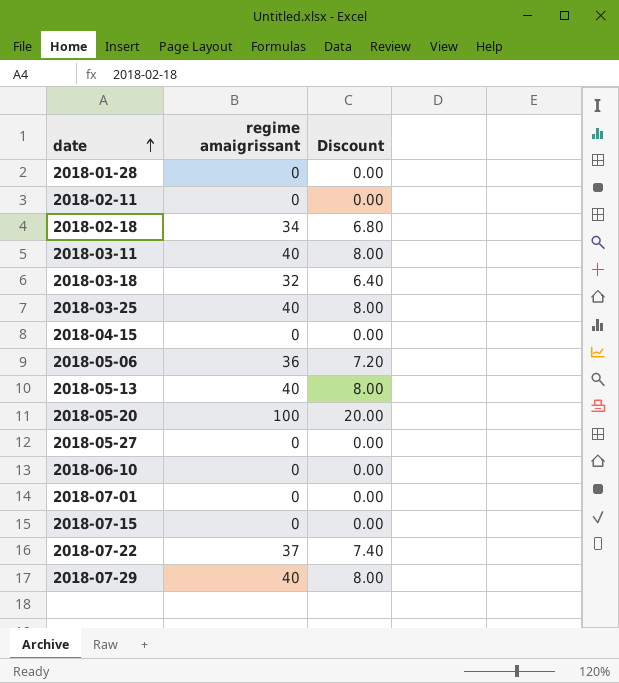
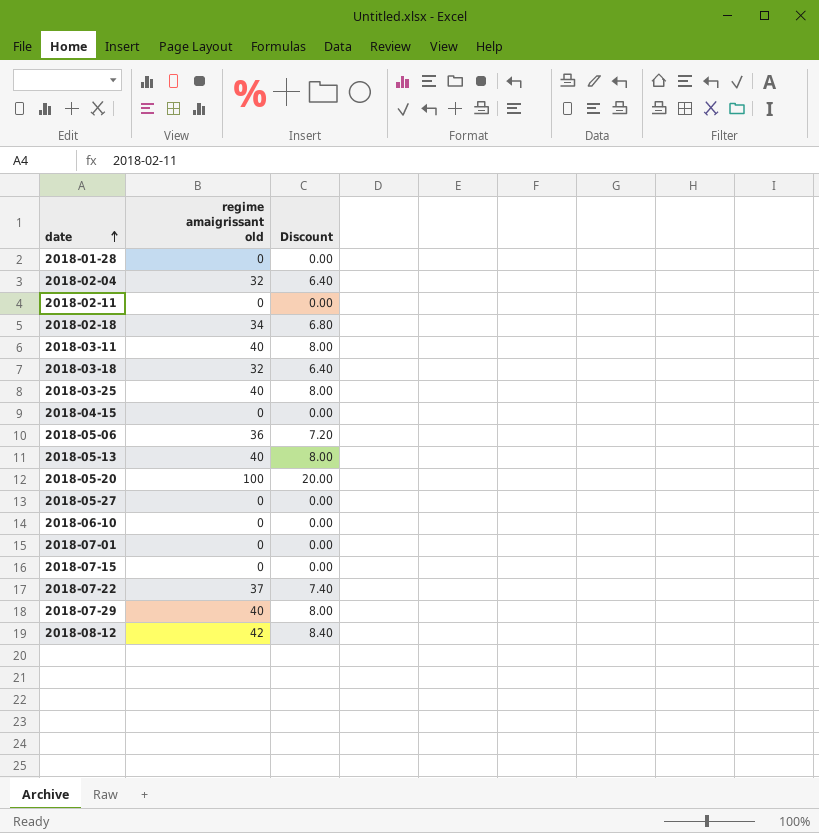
column name: regime amaigrissant -> regime amaigrissant old
row 2018-02-04: none -> 32 | 6.40
row 2018-08-12: none -> 42 | 8.40

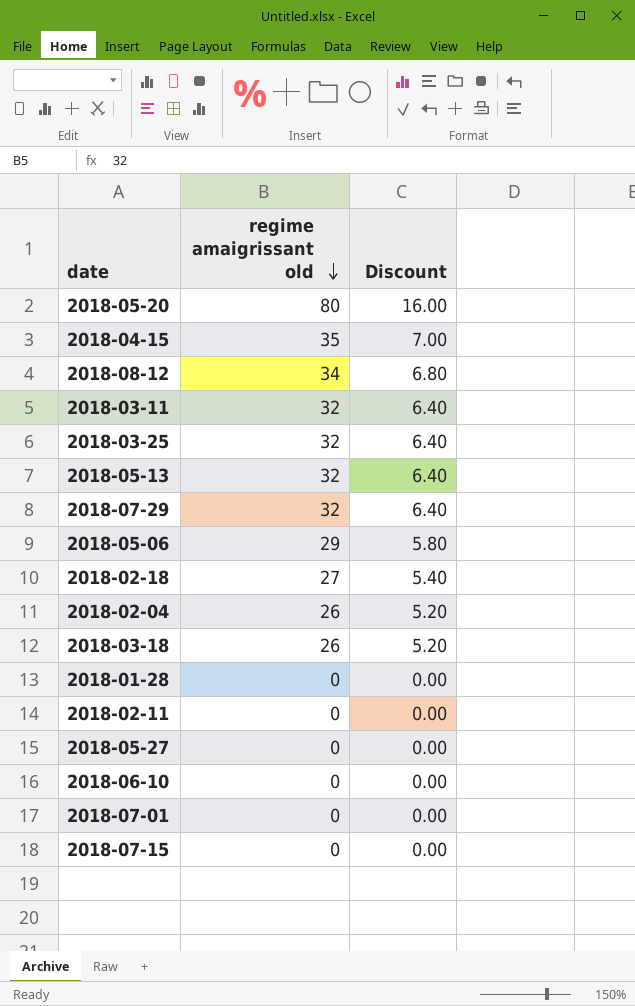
row order: date ascending -> regime amaigrissant old descending
row 2018-07-22: 37 | 7.40 -> none
2018-05-20 | regime amaigrissant old: 100 -> 80
2018-05-20 | Discount: 20.00 -> 16.00
2018-04-15 | regime amaigrissant old: 0 -> 35
2018-04-15 | Discount: 0.00 -> 7.00
2018-08-12 | regime amaigrissant old: 42 -> 34
2018-08-12 | Discount: 8.40 -> 6.80
2018-03-11 | regime amaigrissant old: 40 -> 32
2018-03-11 | Discount: 8.00 -> 6.40
2018-03-25 | regime amaigrissant old: 40 -> 32
2018-03-25 | Discount: 8.00 -> 6.40
2018-05-13 | regime amaigrissant old: 40 -> 32
2018-05-13 | Discount: 8.00 -> 6.40
2018-07-29 | regime amaigrissant old: 40 -> 32
2018-07-29 | Discount: 8.00 -> 6.40
2018-05-06 | regime amaigrissant old: 36 -> 29
2018-05-06 | Discount: 7.20 -> 5.80
2018-02-18 | regime amaigrissant old: 34 -> 27
2018-02-18 | Discount: 6.80 -> 5.40
2018-02-04 | regime amaigrissant old: 32 -> 26
2018-02-04 | Discount: 6.40 -> 5.20
2018-03-18 | regime amaigrissant old: 32 -> 26
2018-03-18 | Discount: 6.40 -> 5.20

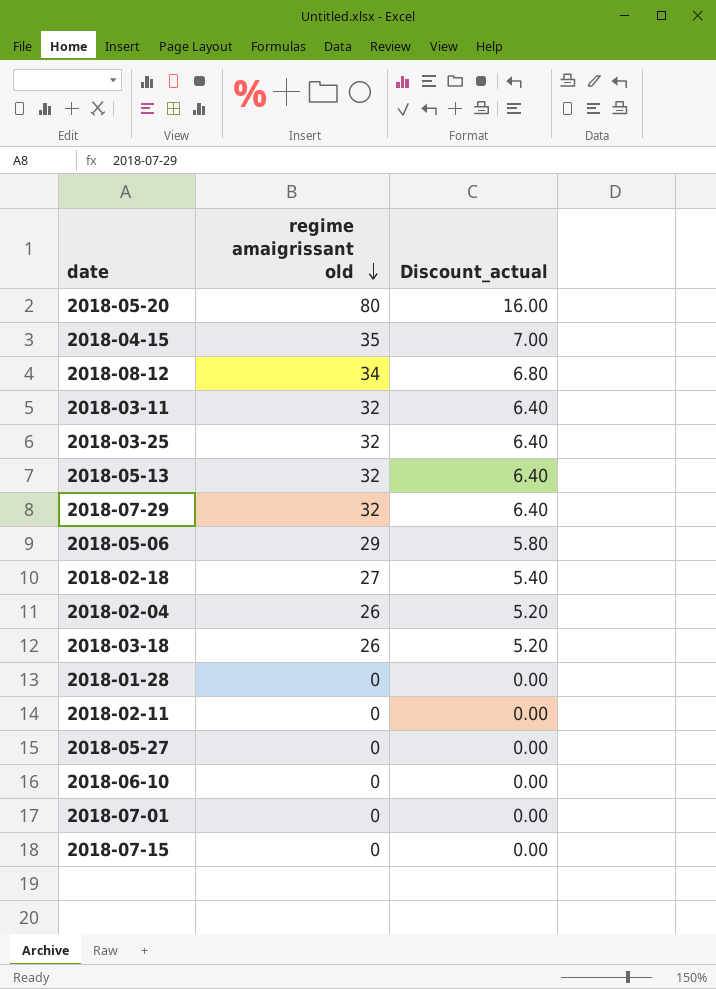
column name: Discount -> Discount_actual

